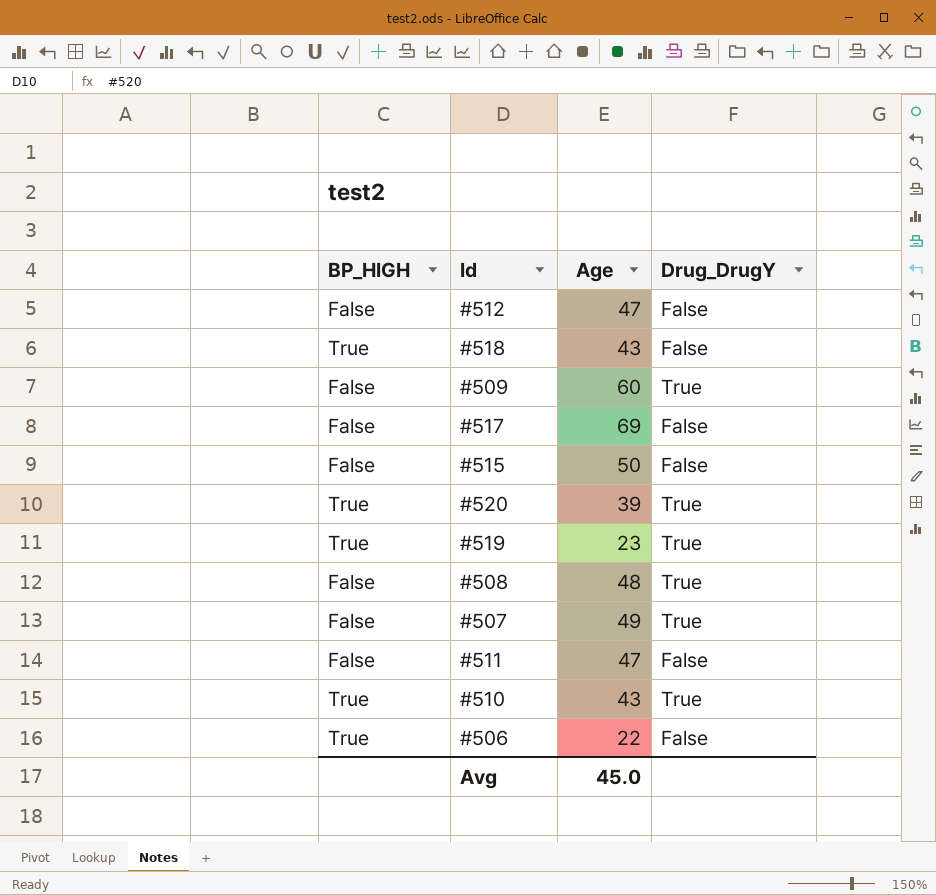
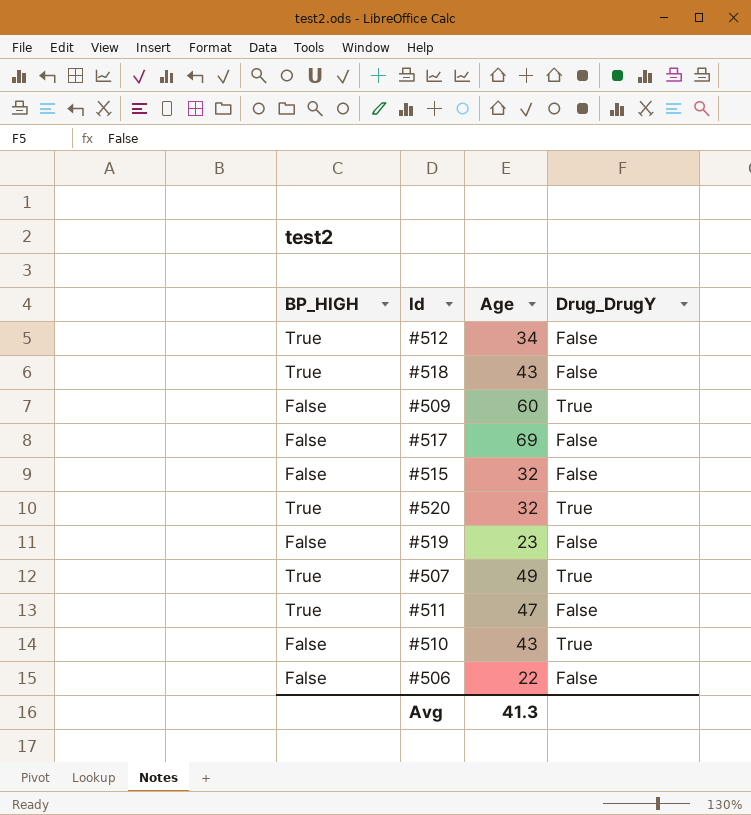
row #508: False | 48 | True -> none
#512 | BP_HIGH: False -> True
#512 | Age: 47 -> 34
#515 | Age: 50 -> 32
#520 | Age: 39 -> 32
#519 | BP_HIGH: True -> False
#519 | Drug_DrugY: True -> False
#507 | BP_HIGH: False -> True
#511 | BP_HIGH: False -> True
#510 | BP_HIGH: True -> False
#506 | BP_HIGH: True -> False
Avg | Age: 45.0 -> 41.3

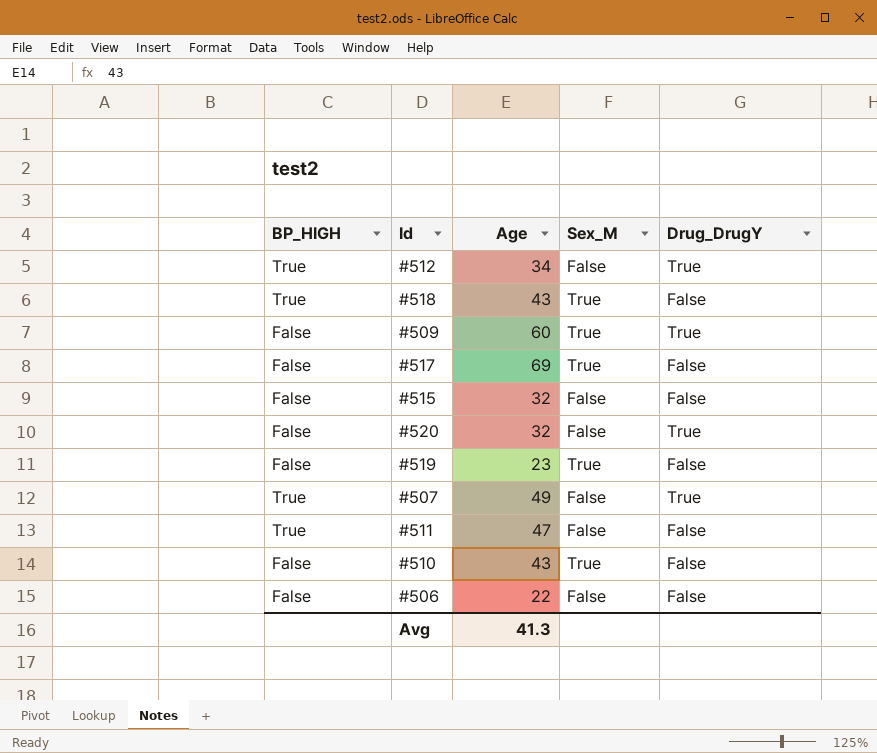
column Sex_M | position: none -> 4
#512 | Drug_DrugY: False -> True
#520 | BP_HIGH: True -> False
#510 | Drug_DrugY: True -> False

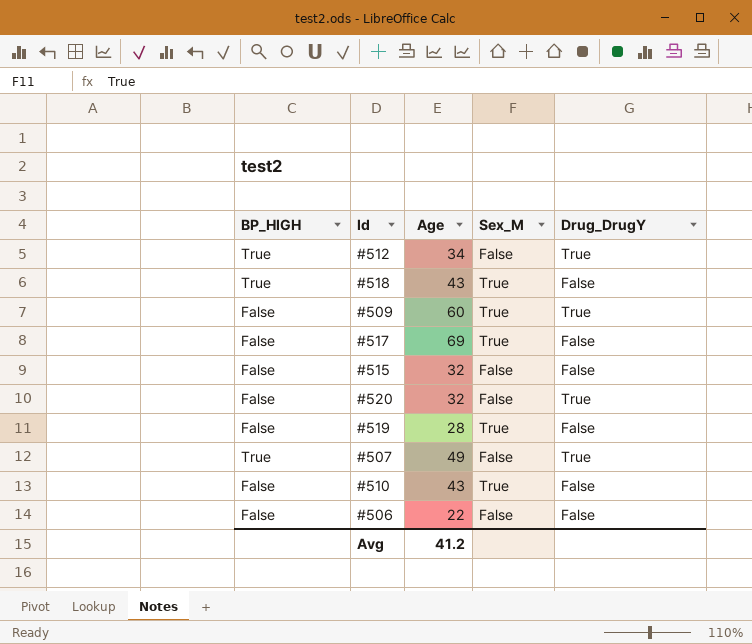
row #511: True | 47 | False | False -> none
#519 | Age: 23 -> 28
Avg | Age: 41.3 -> 41.2

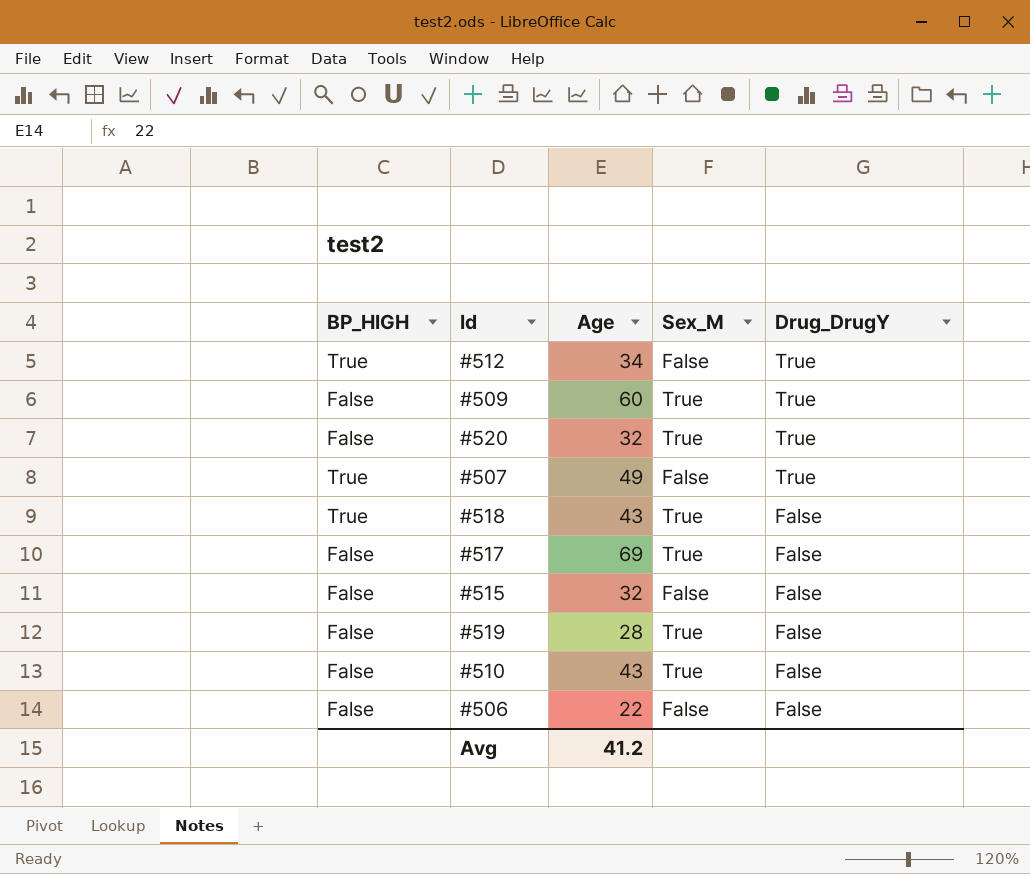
row order: none -> Drug_DrugY descending
#520 | Sex_M: False -> True

